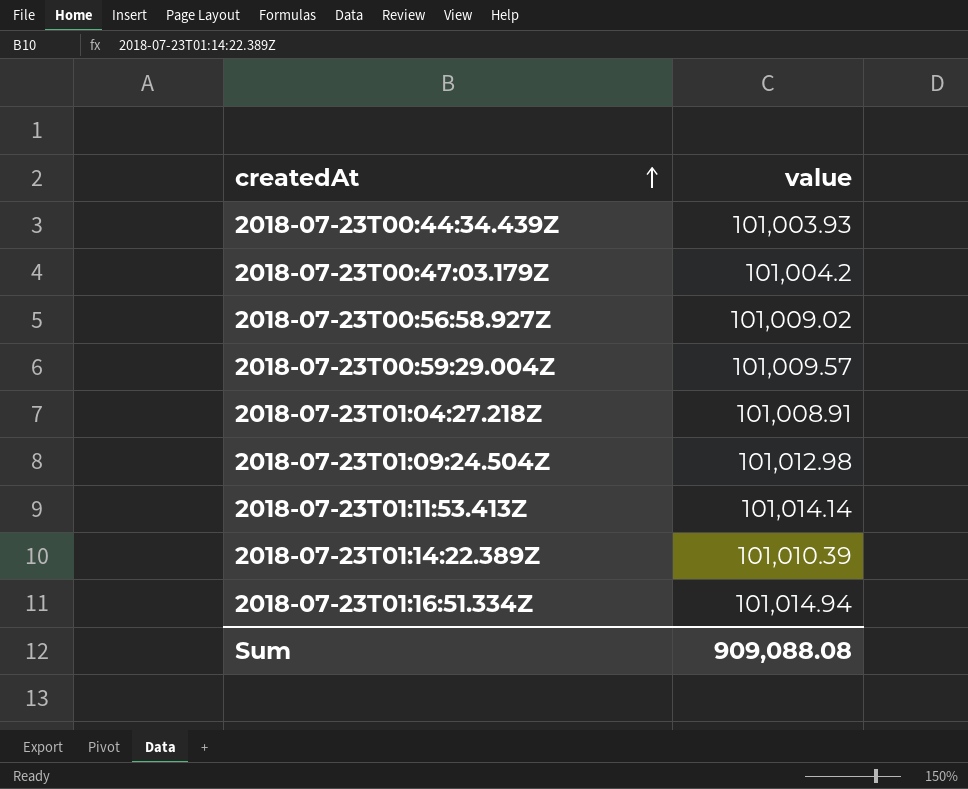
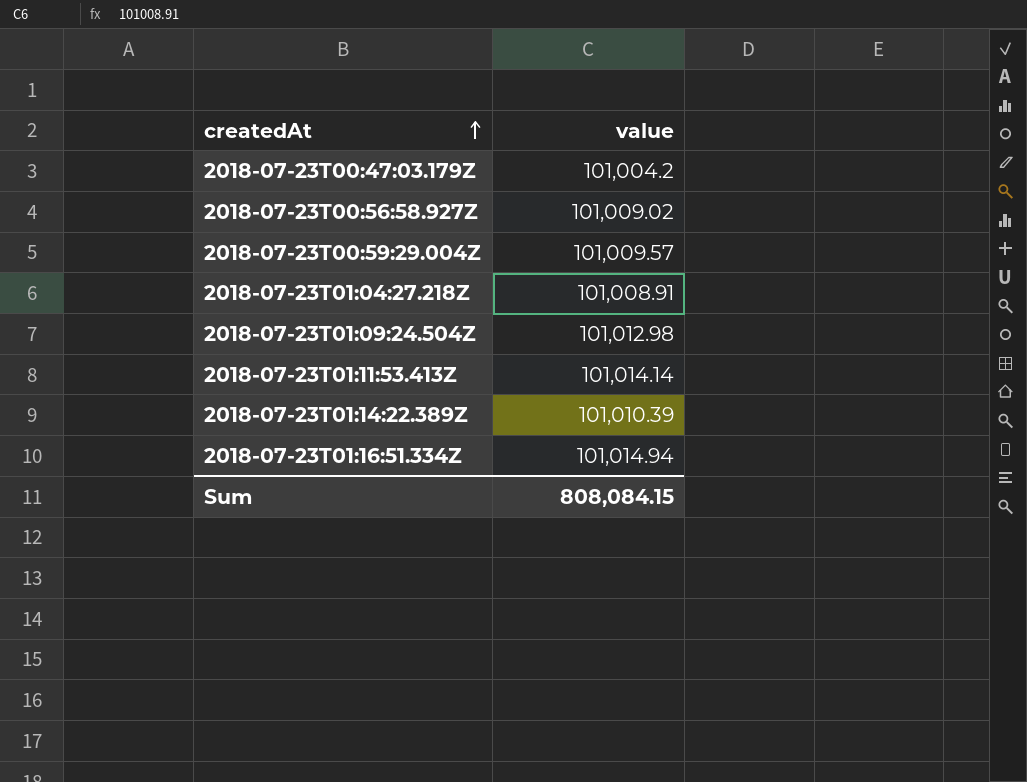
row 2018-07-23T00:44:34.439Z: 101,003.93 -> none
Sum | value: 909,088.08 -> 808,084.15

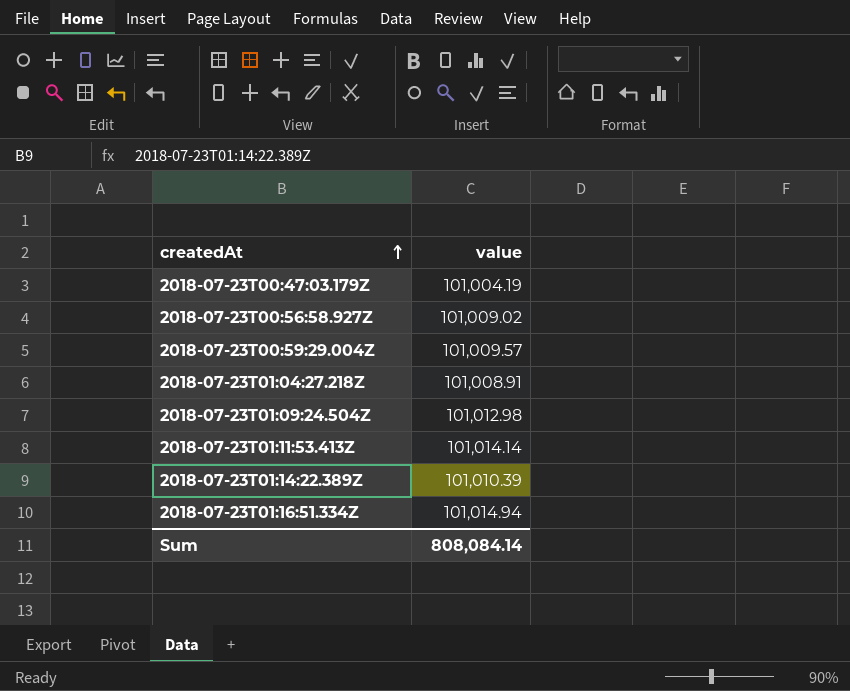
2018-07-23T00:47:03.179Z | value: 101,004.2 -> 101,004.19
Sum | value: 808,084.15 -> 808,084.14

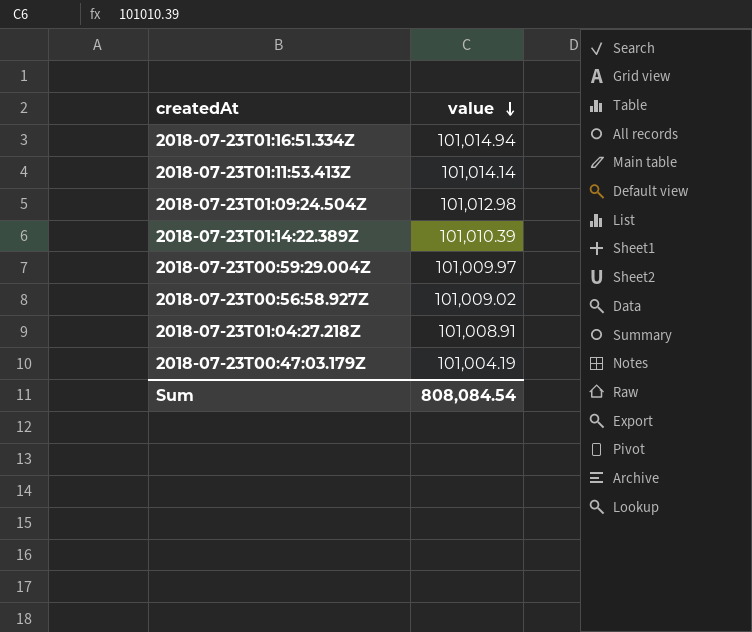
row order: createdAt ascending -> value descending
2018-07-23T00:59:29.004Z | value: 101,009.57 -> 101,009.97
Sum | value: 808,084.14 -> 808,084.54

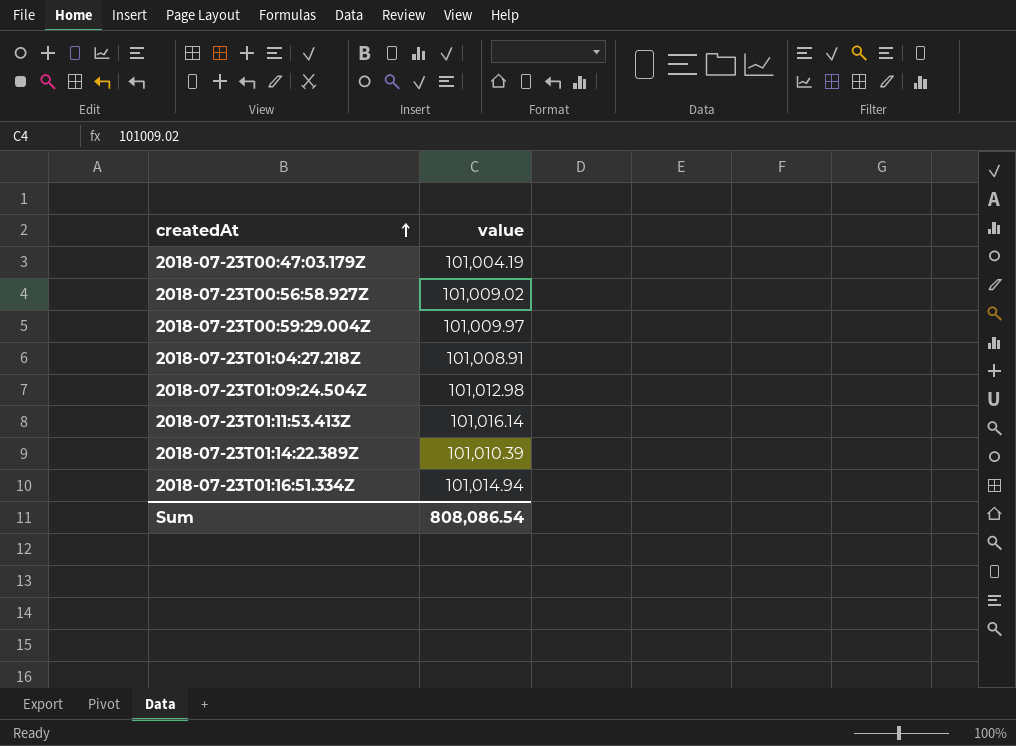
row order: value descending -> createdAt ascending
2018-07-23T01:11:53.413Z | value: 101,014.14 -> 101,016.14
Sum | value: 808,084.54 -> 808,086.54

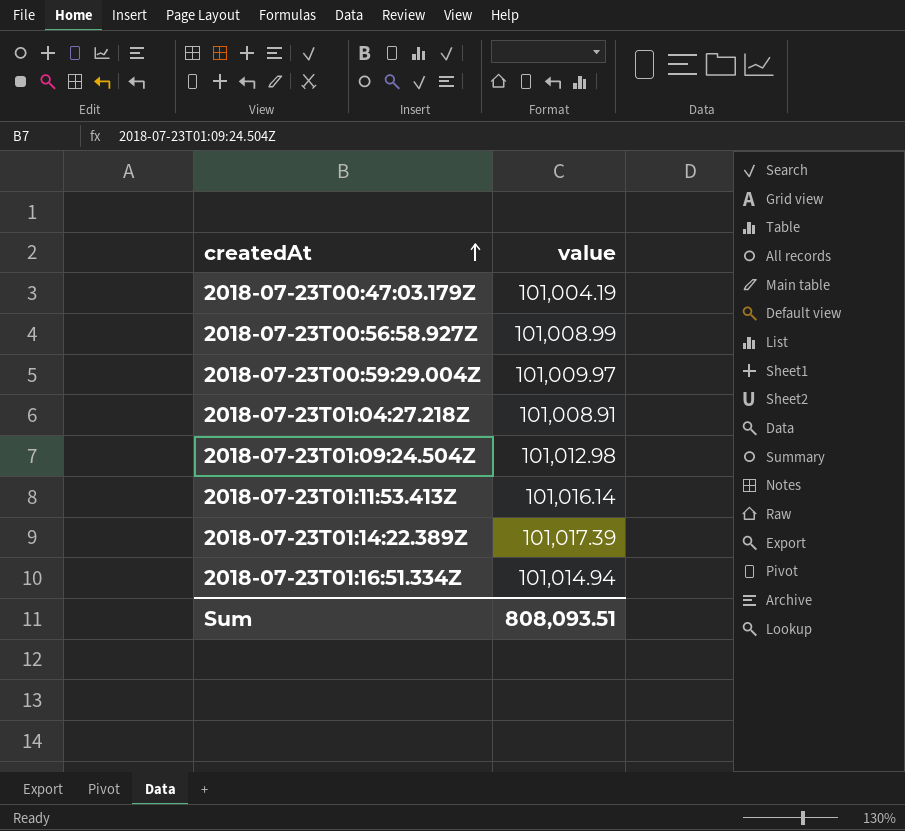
2018-07-23T00:56:58.927Z | value: 101,009.02 -> 101,008.99
2018-07-23T01:14:22.389Z | value: 101,010.39 -> 101,017.39
Sum | value: 808,086.54 -> 808,093.51

